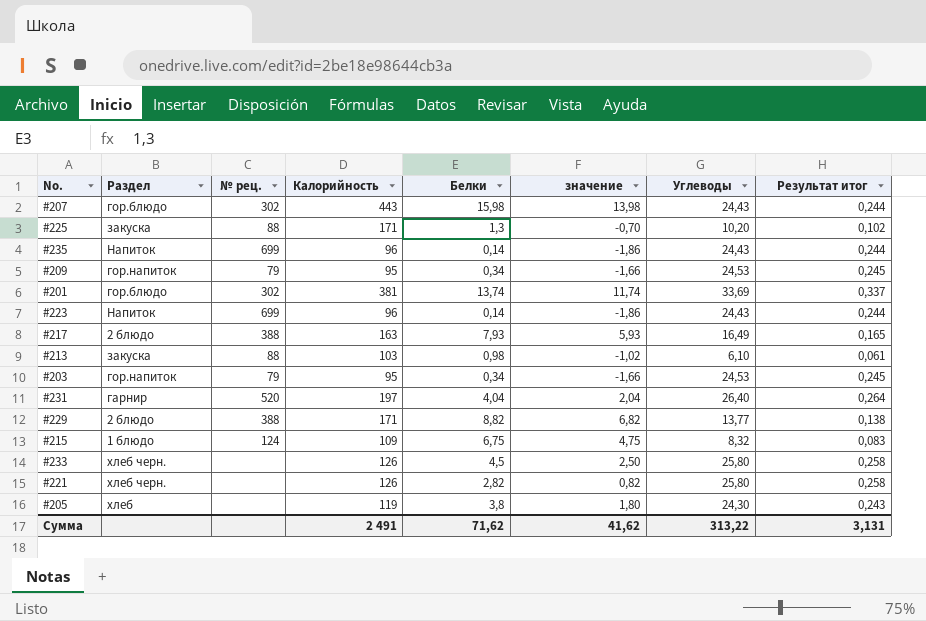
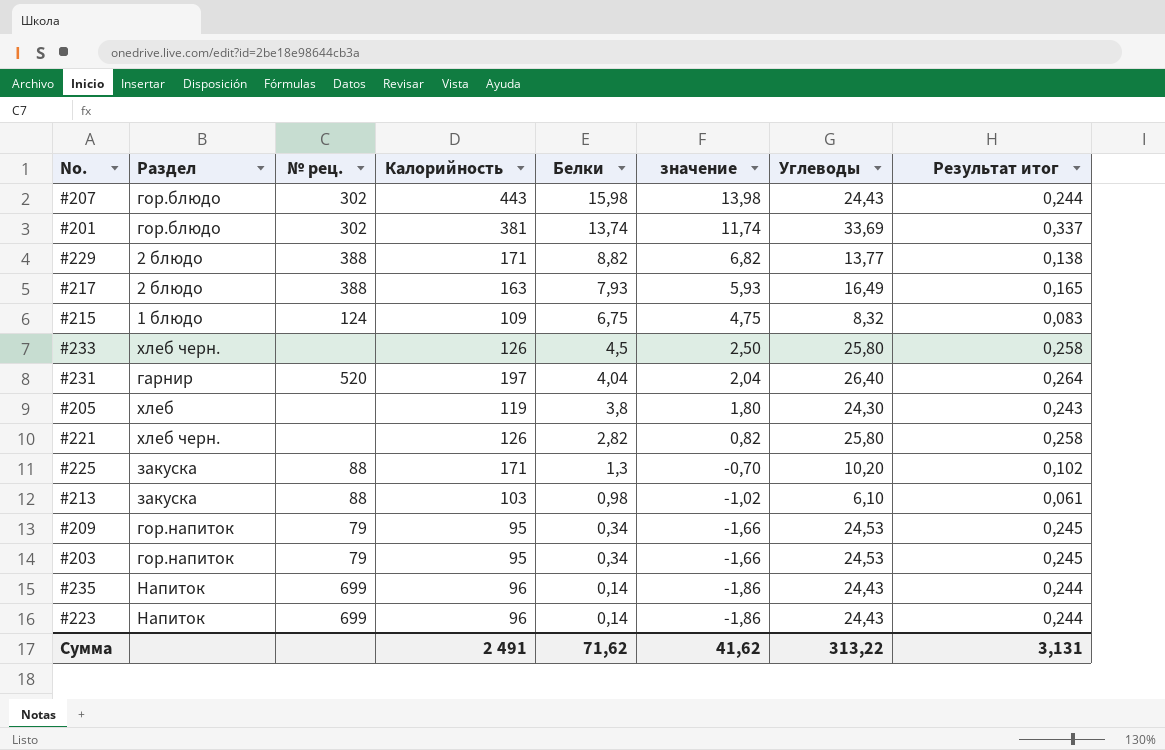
row order: none -> Белки descending

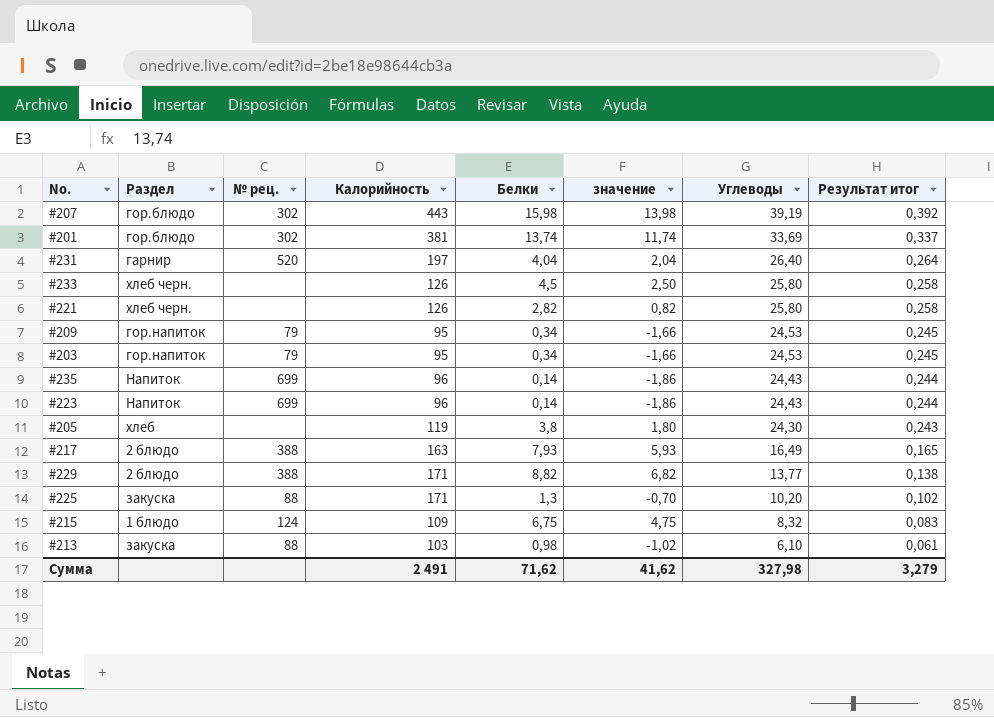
row order: Белки descending -> Углеводы descending
#207 | Углеводы: 24,43 -> 39,19
#207 | Результат итог: 0,244 -> 0,392
Сумма | Углеводы: 313,22 -> 327,98
Сумма | Результат итог: 3,131 -> 3,279

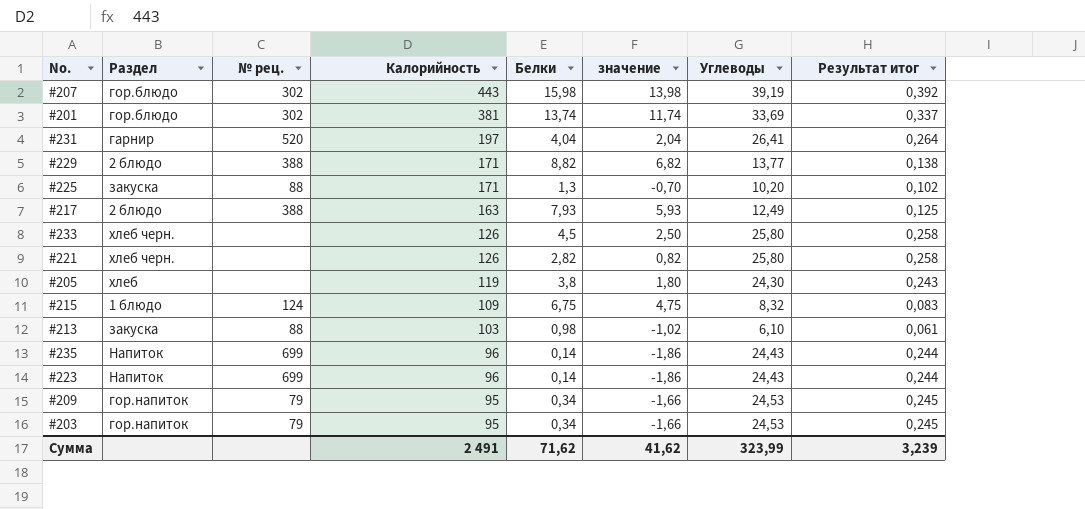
row order: Углеводы descending -> Калорийность descending
#231 | Углеводы: 26,40 -> 26,41
#217 | Углеводы: 16,49 -> 12,49
#217 | Результат итог: 0,165 -> 0,125
Сумма | Углеводы: 327,98 -> 323,99
Сумма | Результат итог: 3,279 -> 3,239

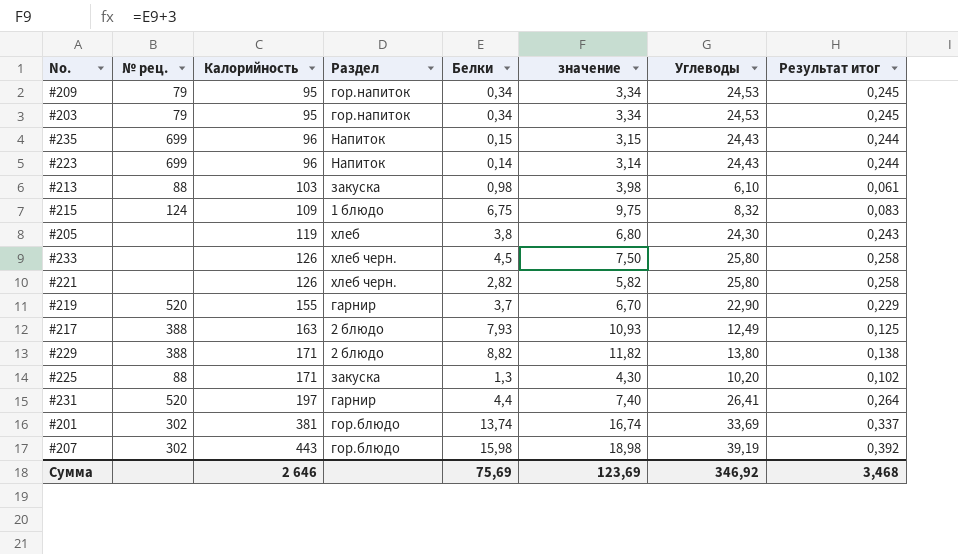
row order: Калорийность descending -> Калорийность ascending
column Раздел | position: 2 -> 4
column значение | formula: [Белки] - 2 -> [Белки] + 3
#235 | Белки: 0,14 -> 0,15
row #219: none -> 520 | 155 | гарнир | 3,7 | 6,70 | 22,90 | 0,229
#229 | Углеводы: 13,77 -> 13,80
#231 | Белки: 4,04 -> 4,4
Сумма | Калорийность: 2 491 -> 2 646
Сумма | Белки: 71,62 -> 75,69
Сумма | значение: 41,62 -> 123,69
Сумма | Углеводы: 323,99 -> 346,92
Сумма | Результат итог: 3,239 -> 3,468

